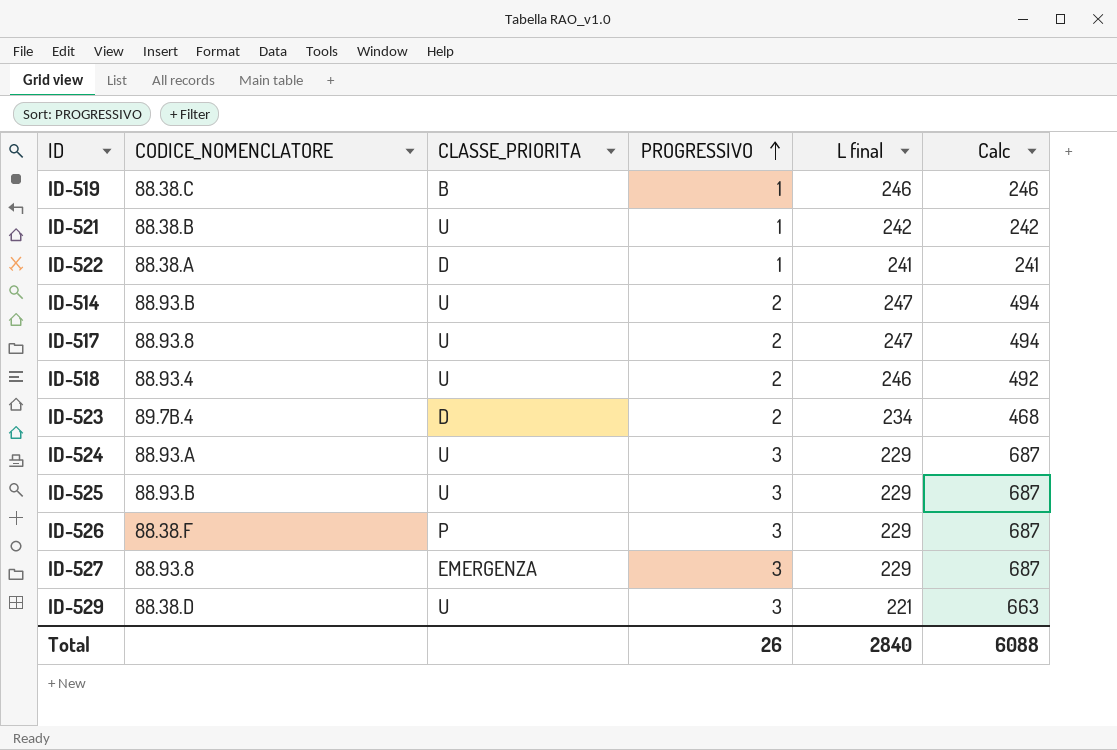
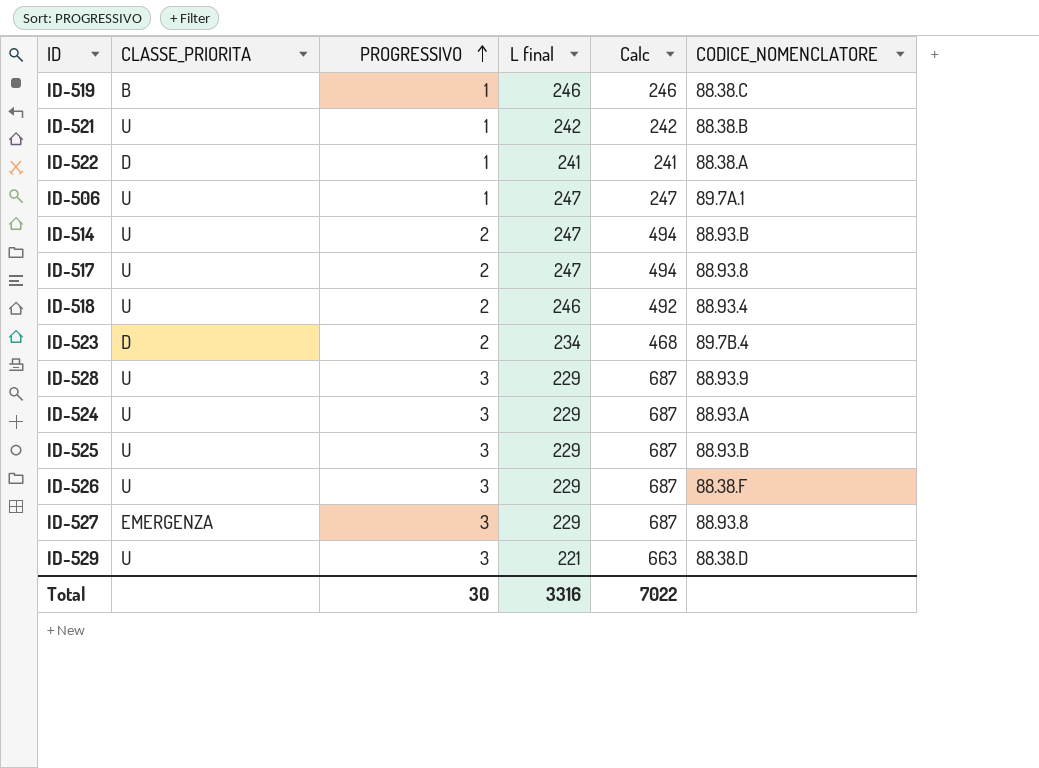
column CODICE_NOMENCLATORE | position: 2 -> 6
row ID-506: none -> U | 1 | 247 | 247 | 89.7A.1
row ID-528: none -> U | 3 | 229 | 687 | 88.93.9
ID-526 | CLASSE_PRIORITA: P -> U
Total | PROGRESSIVO: 26 -> 30
Total | L final: 2840 -> 3316
Total | Calc: 6088 -> 7022

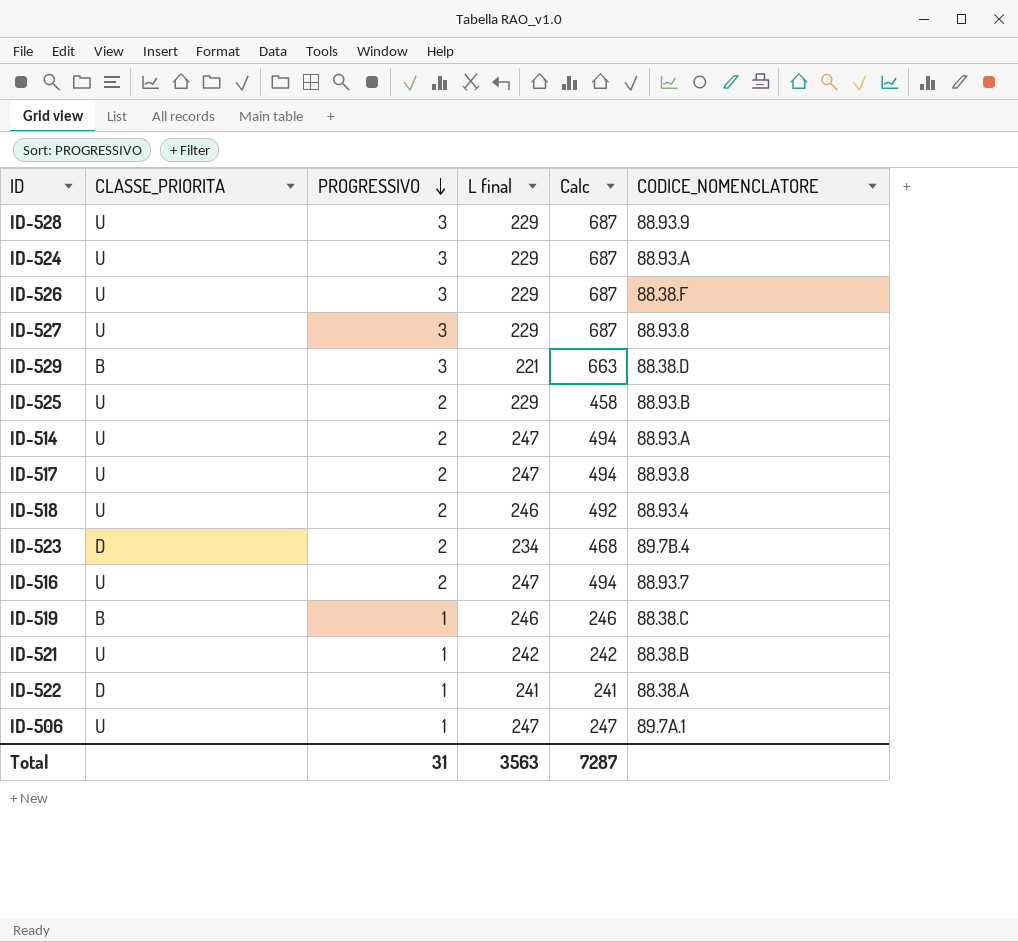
row order: PROGRESSIVO ascending -> PROGRESSIVO descending
ID-527 | CLASSE_PRIORITA: EMERGENZA -> U
ID-529 | CLASSE_PRIORITA: U -> B
ID-525 | PROGRESSIVO: 3 -> 2
ID-525 | Calc: 687 -> 458
ID-514 | CODICE_NOMENCLATORE: 88.93.B -> 88.93.A
row ID-516: none -> U | 2 | 247 | 494 | 88.93.7
Total | PROGRESSIVO: 30 -> 31
Total | L final: 3316 -> 3563
Total | Calc: 7022 -> 7287

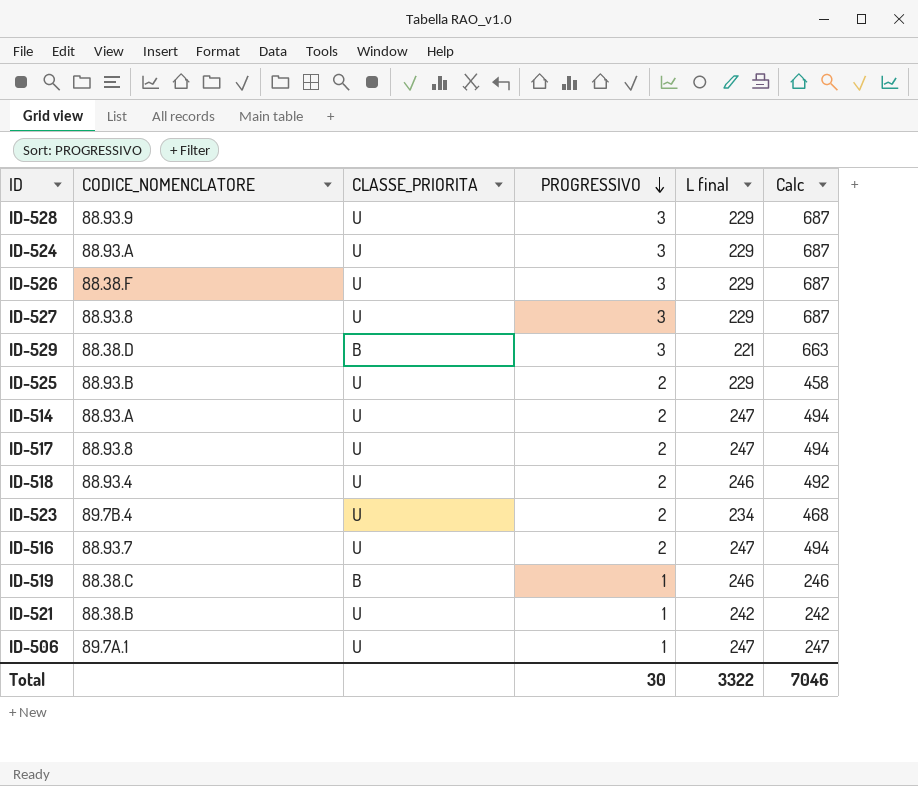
column CODICE_NOMENCLATORE | position: 6 -> 2
row ID-522: D | 1 | 241 | 241 | 88.38.A -> none
ID-523 | CLASSE_PRIORITA: D -> U
Total | PROGRESSIVO: 31 -> 30
Total | L final: 3563 -> 3322
Total | Calc: 7287 -> 7046

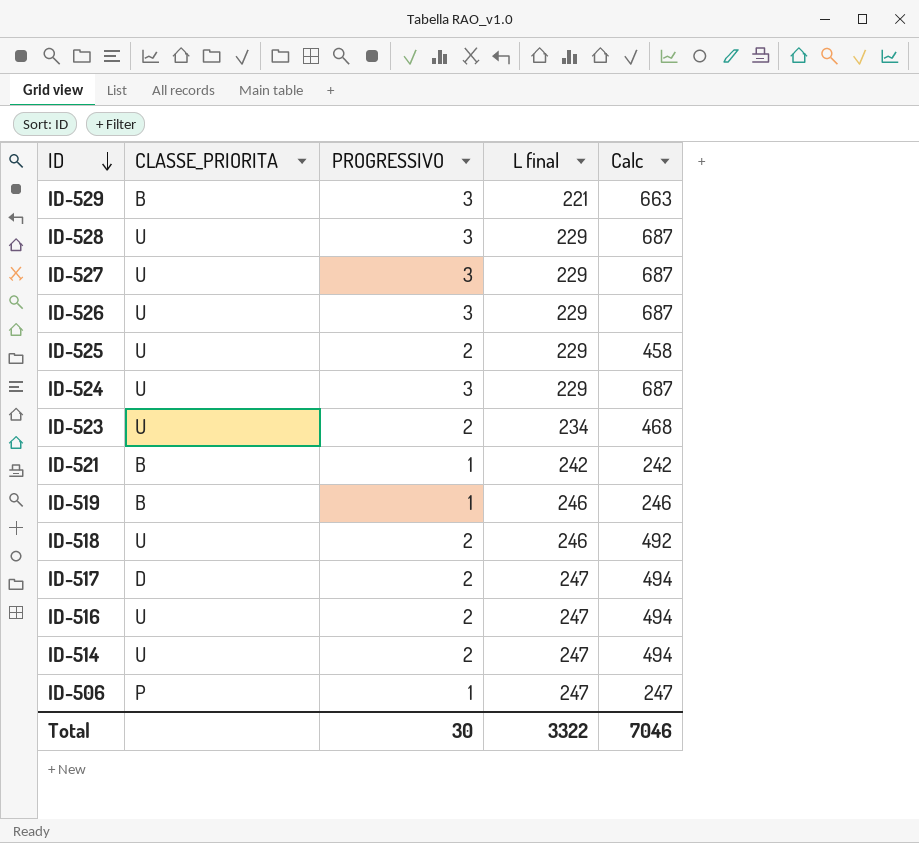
row order: PROGRESSIVO descending -> ID descending
column CODICE_NOMENCLATORE | position: 2 -> none
ID-521 | CLASSE_PRIORITA: U -> B
ID-517 | CLASSE_PRIORITA: U -> D
ID-506 | CLASSE_PRIORITA: U -> P

